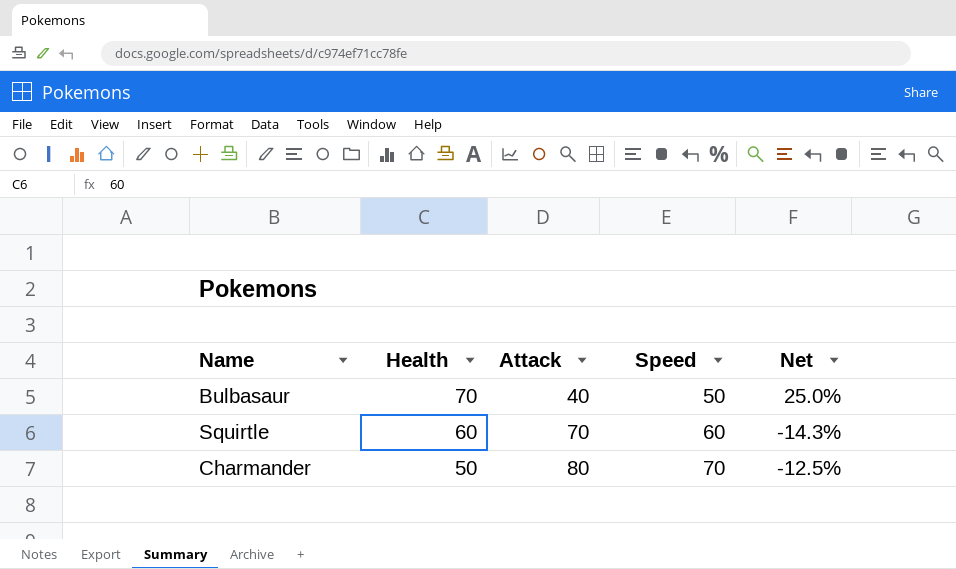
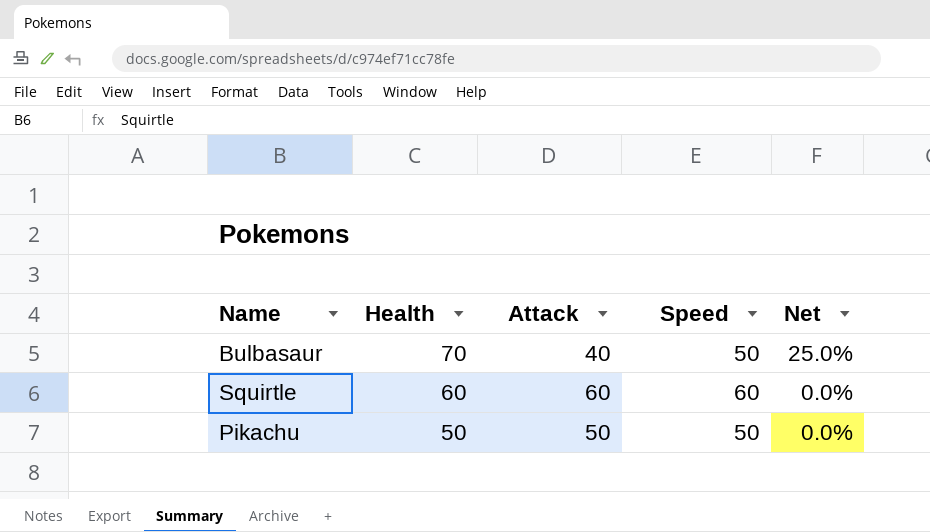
row Charmander: 50 | 80 | 70 | -12.5% -> none
Squirtle | Attack: 70 -> 60
Squirtle | Net: -14.3% -> 0.0%
row Pikachu: none -> 50 | 50 | 50 | 0.0%

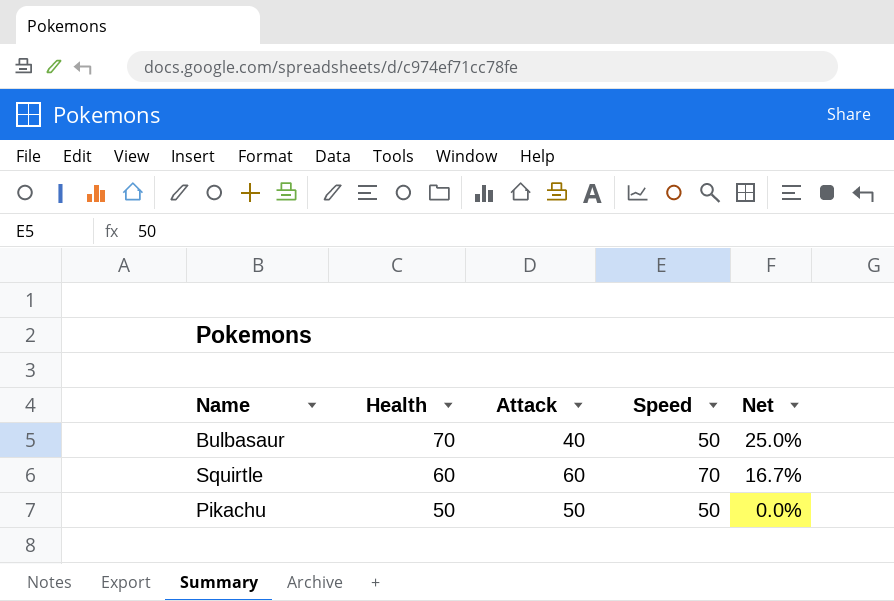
Squirtle | Speed: 60 -> 70
Squirtle | Net: 0.0% -> 16.7%

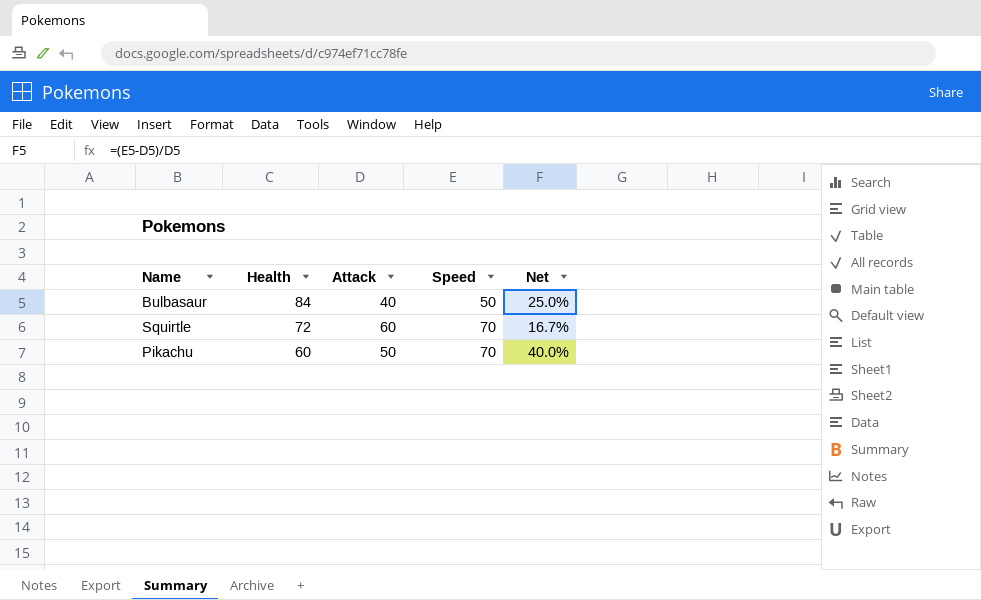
Bulbasaur | Health: 70 -> 84
Squirtle | Health: 60 -> 72
Pikachu | Health: 50 -> 60
Pikachu | Speed: 50 -> 70
Pikachu | Net: 0.0% -> 40.0%

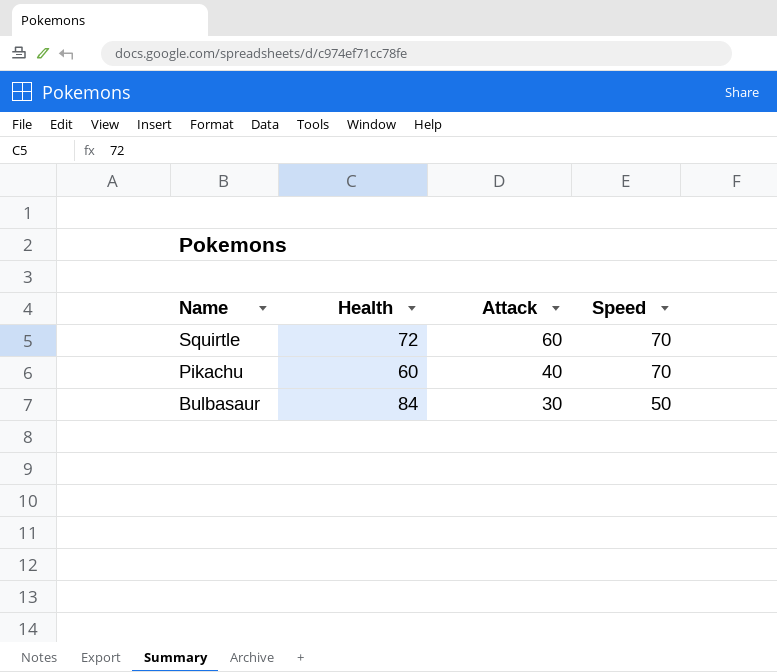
row order: Health descending -> Name descending
column Net | formula: ([Speed] - [Attack]) / [Attack] -> none
Pikachu | Attack: 50 -> 40
Bulbasaur | Attack: 40 -> 30

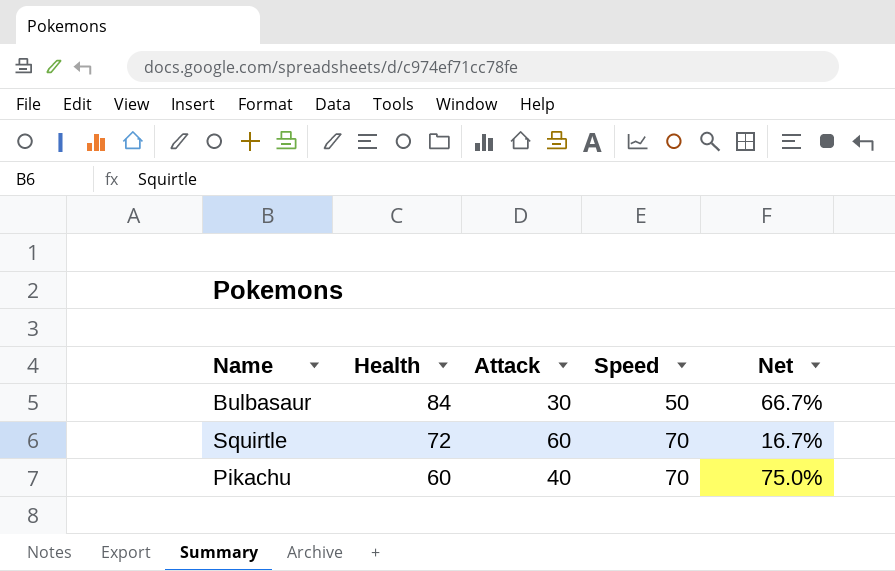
row order: Name descending -> Health descending
column Net | formula: none -> ([Speed] - [Attack]) / [Attack]

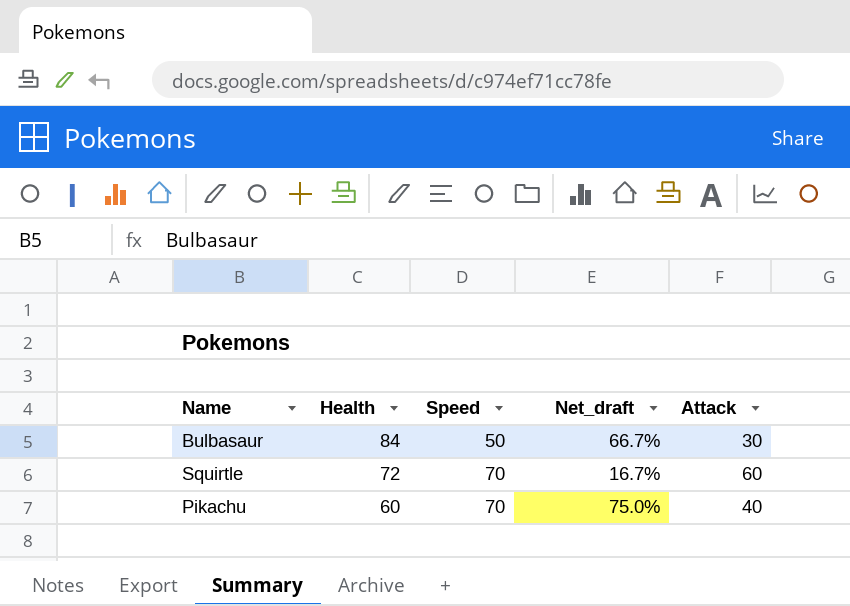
column name: Net -> Net_draft
column Attack | position: 3 -> 5

